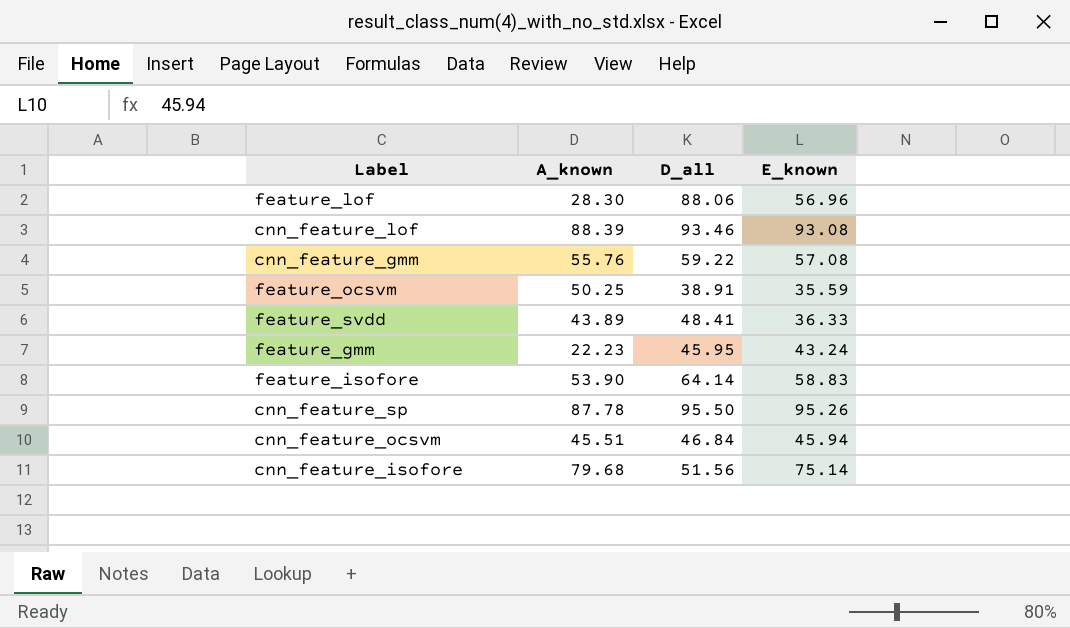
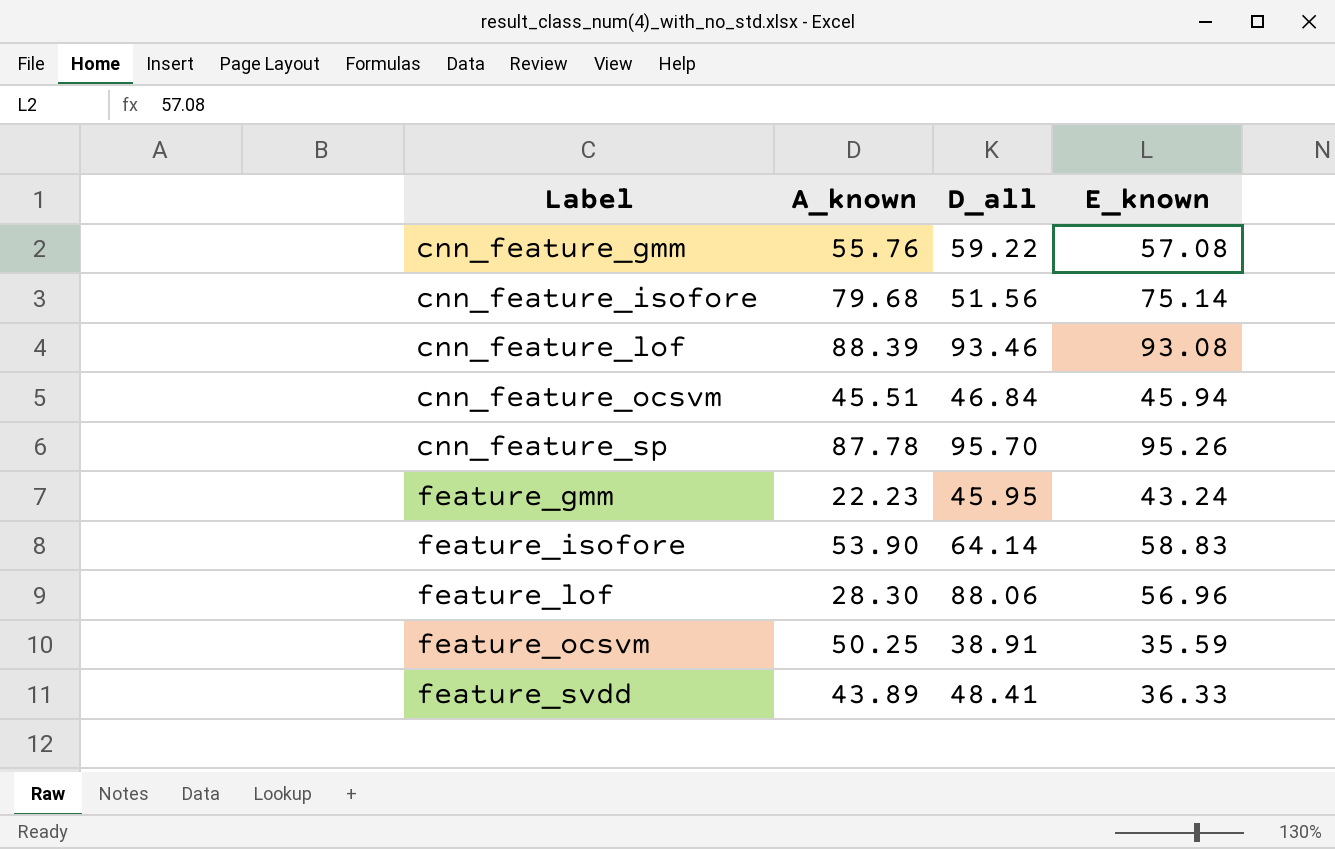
row order: none -> Label ascending
cnn_feature_sp | D_all: 95.50 -> 95.70

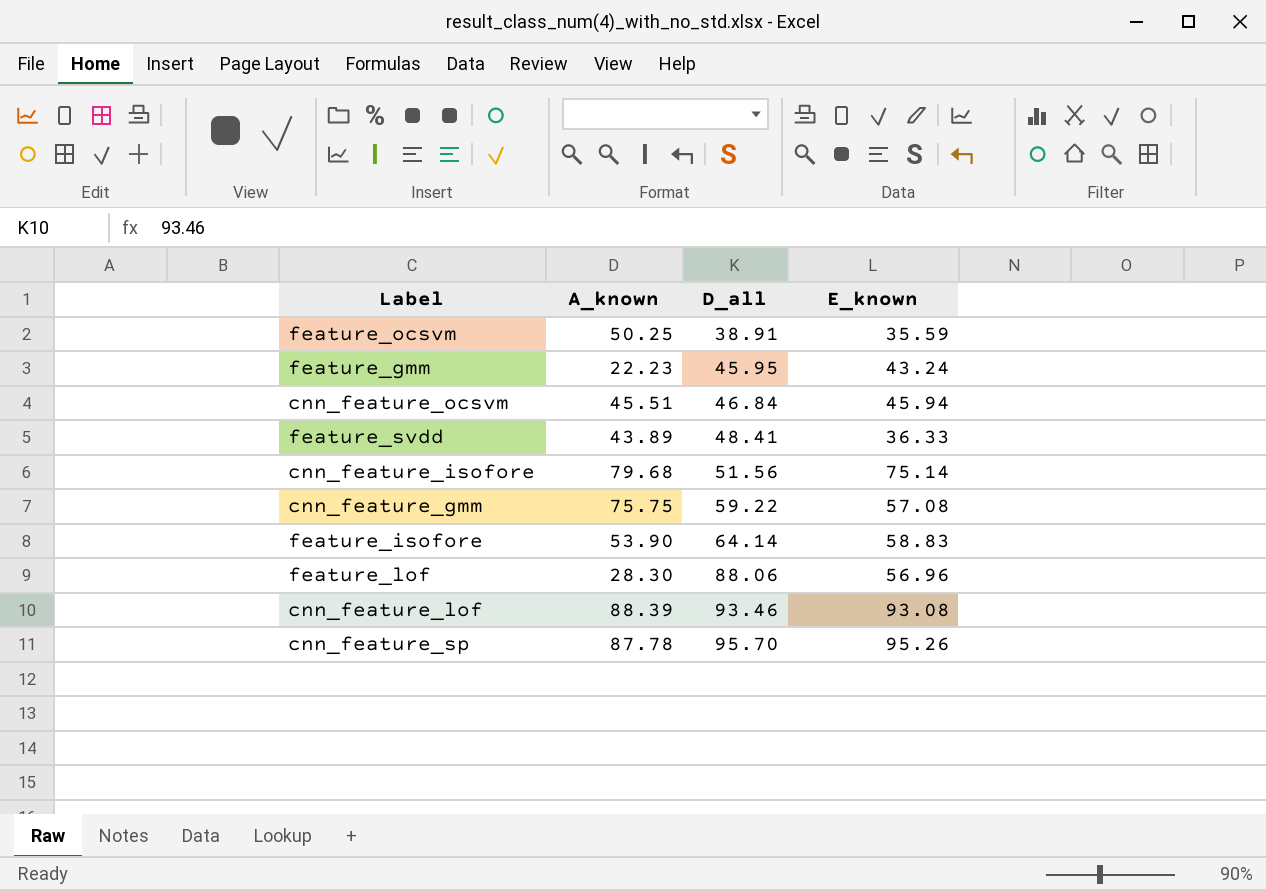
row order: Label ascending -> D_all ascending
cnn_feature_gmm | A_known: 55.76 -> 75.75

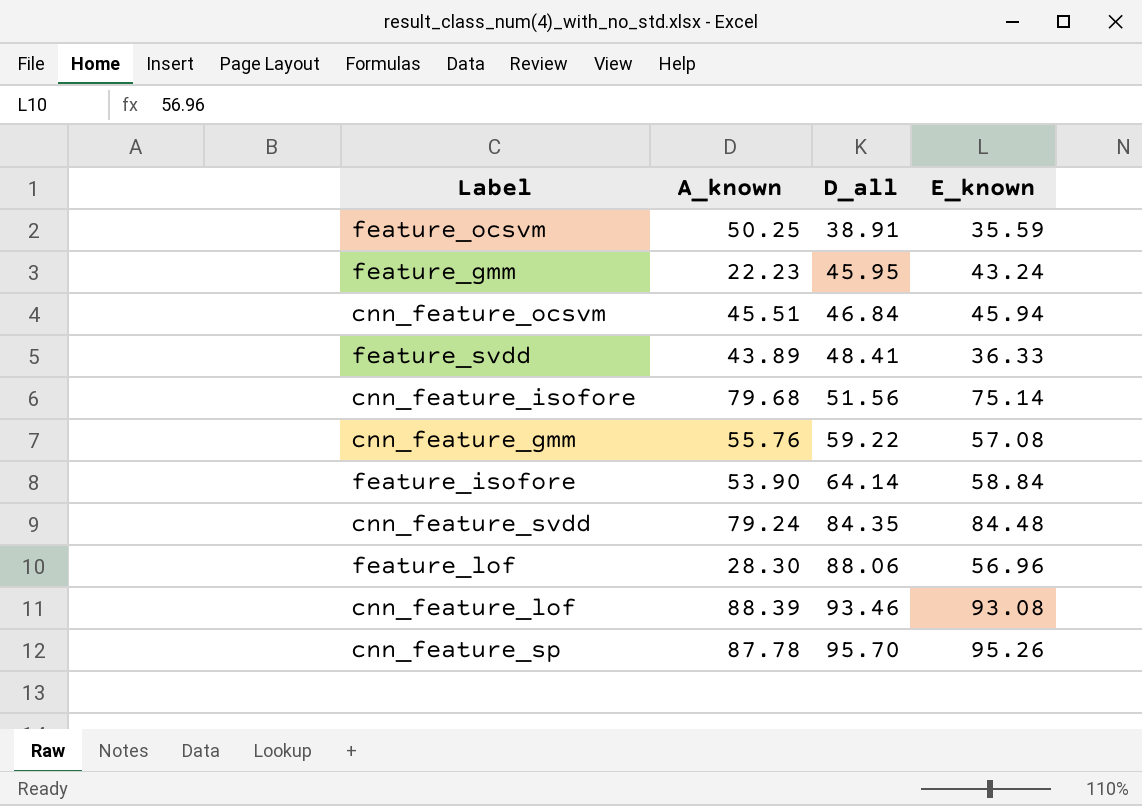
cnn_feature_gmm | A_known: 75.75 -> 55.76
feature_isofore | E_known: 58.83 -> 58.84
row cnn_feature_svdd: none -> 79.24 | 84.35 | 84.48

